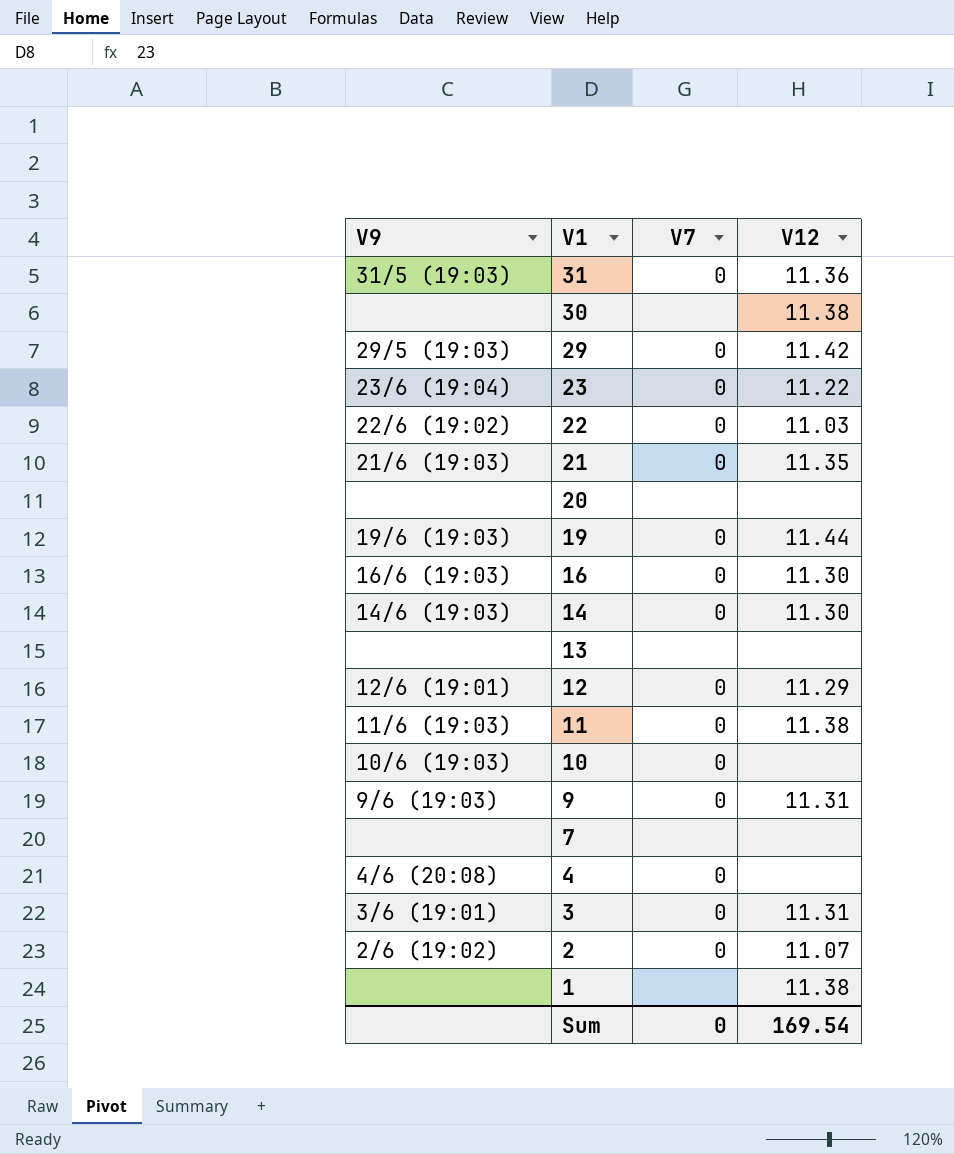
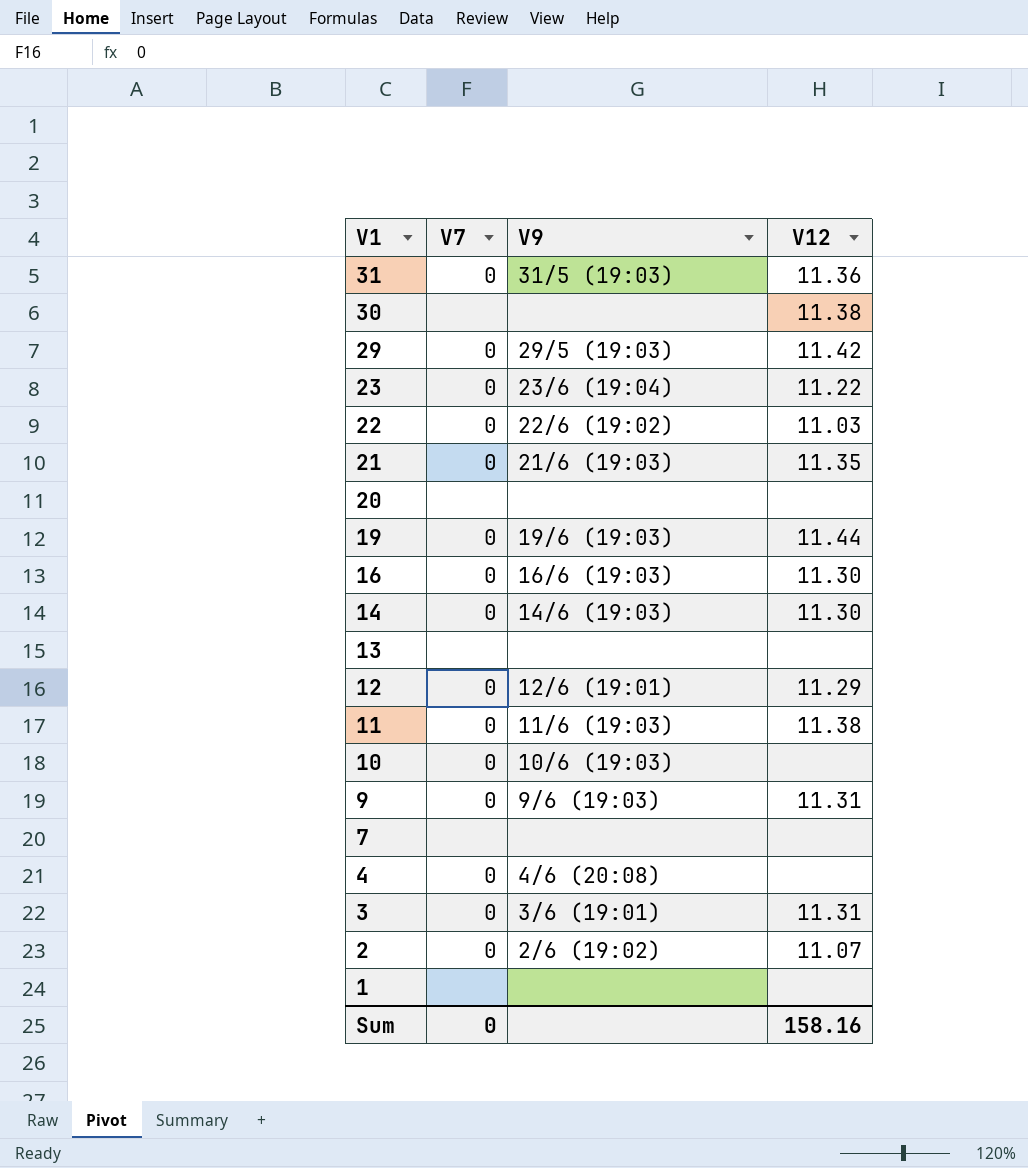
column V9 | position: 1 -> 3
1 | V12: 11.38 -> none
Sum | V12: 169.54 -> 158.16

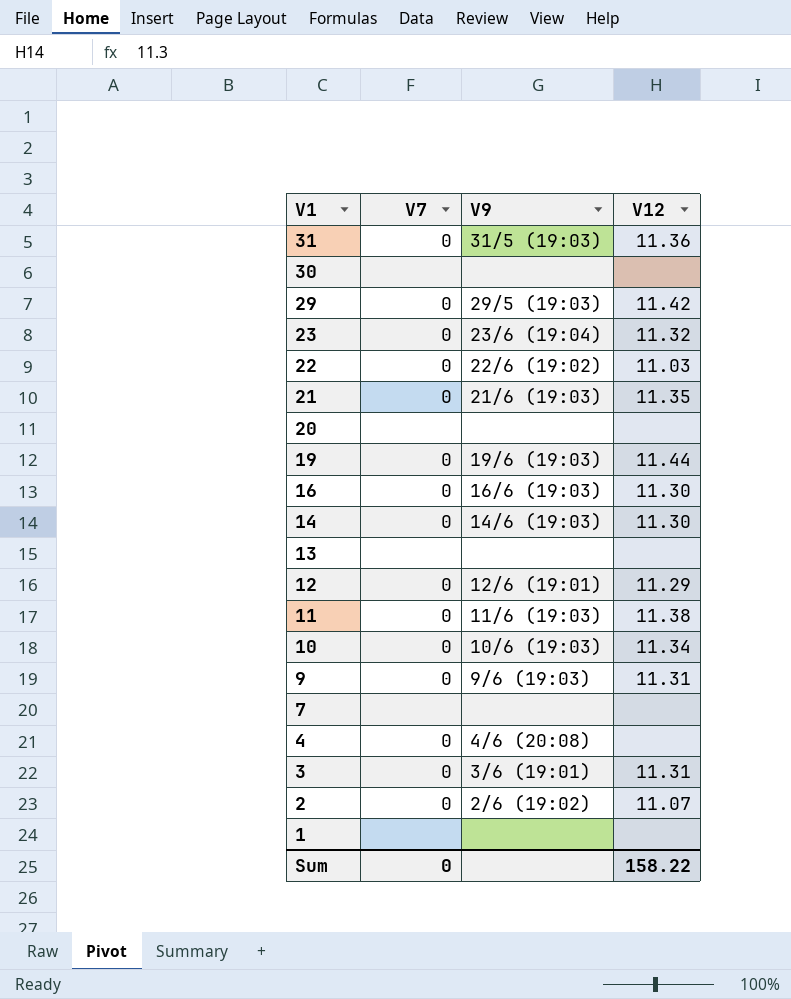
30 | V12: 11.38 -> none
23 | V12: 11.22 -> 11.32
10 | V12: none -> 11.34
Sum | V12: 158.16 -> 158.22

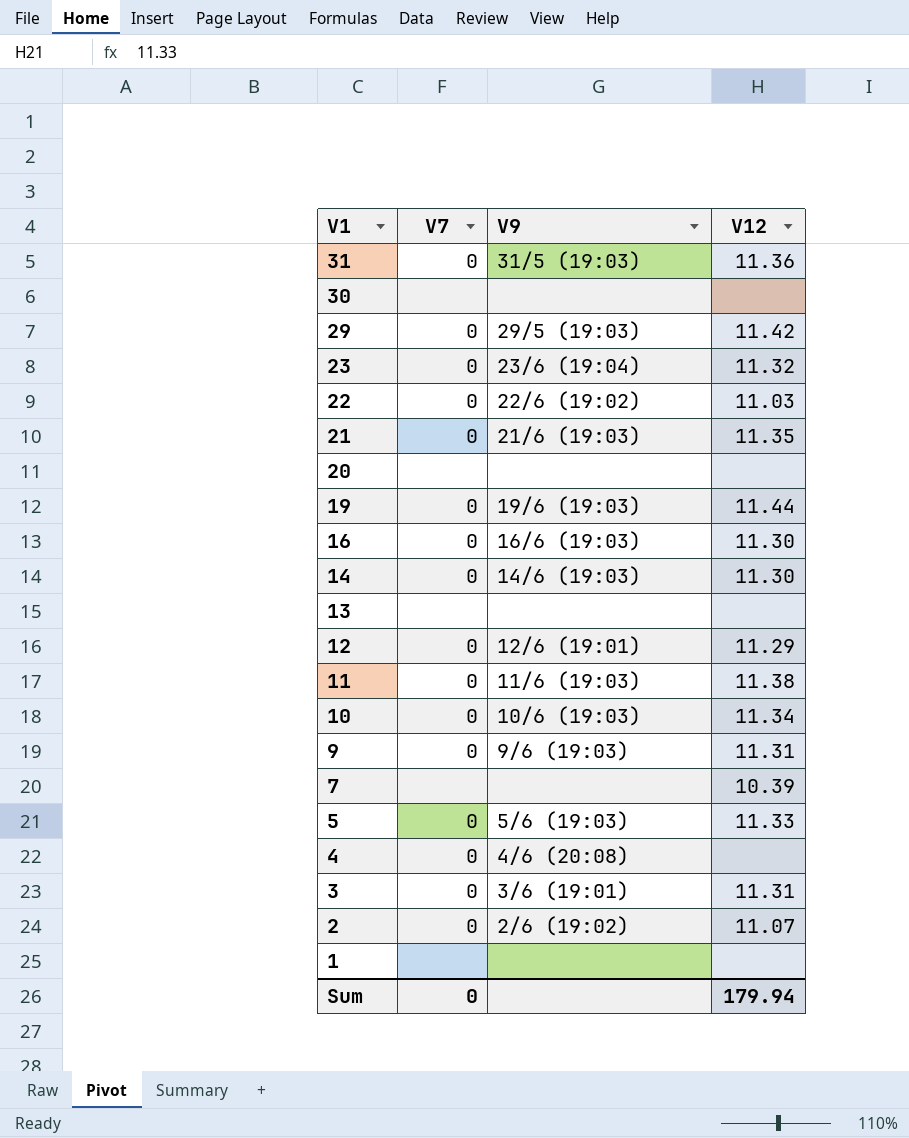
7 | V12: none -> 10.39
row 5: none -> 0 | 5/6 (19:03) | 11.33
Sum | V12: 158.22 -> 179.94

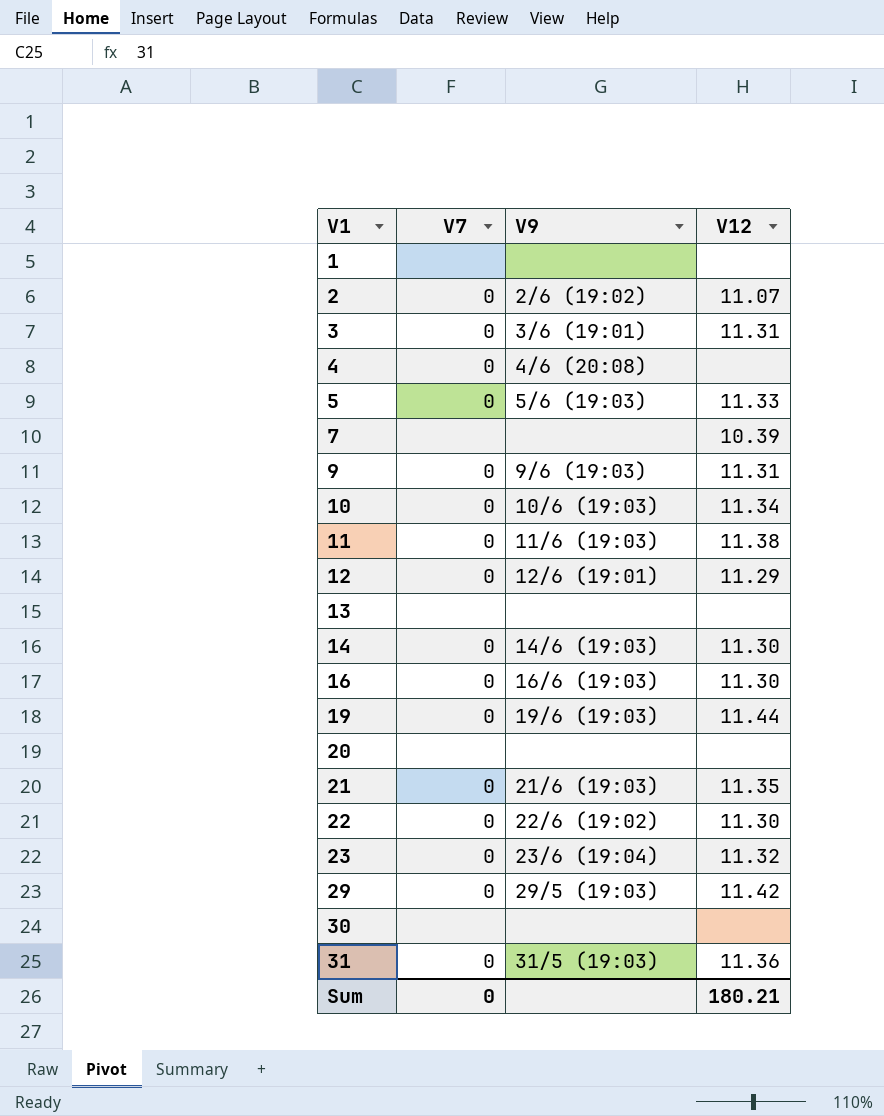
row order: V1 descending -> V1 ascending
22 | V12: 11.03 -> 11.30
Sum | V12: 179.94 -> 180.21

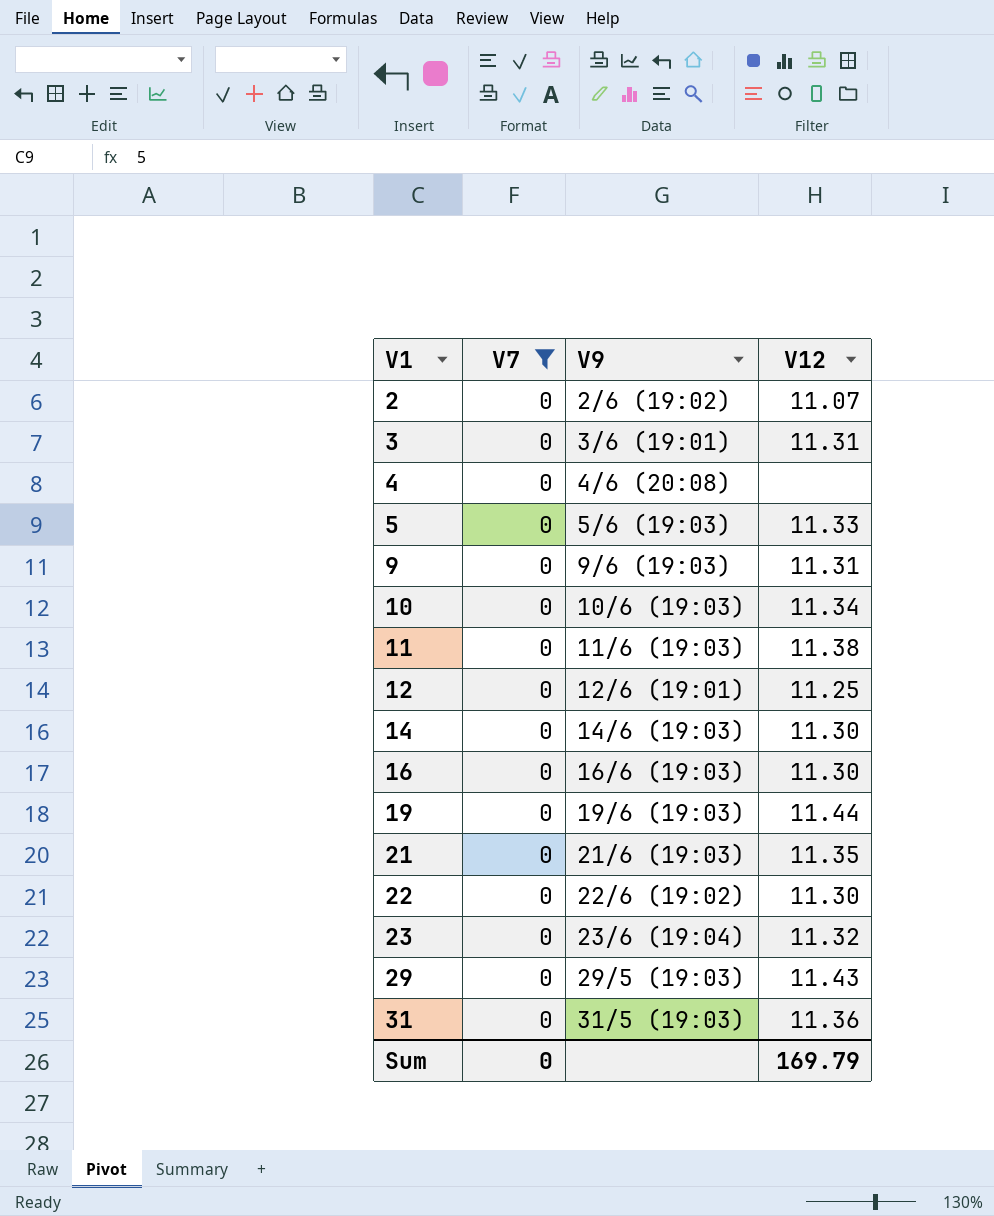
filter: none -> V7 = 0
12 | V12: 11.29 -> 11.25
29 | V12: 11.42 -> 11.43
Sum | V12: 180.21 -> 169.79

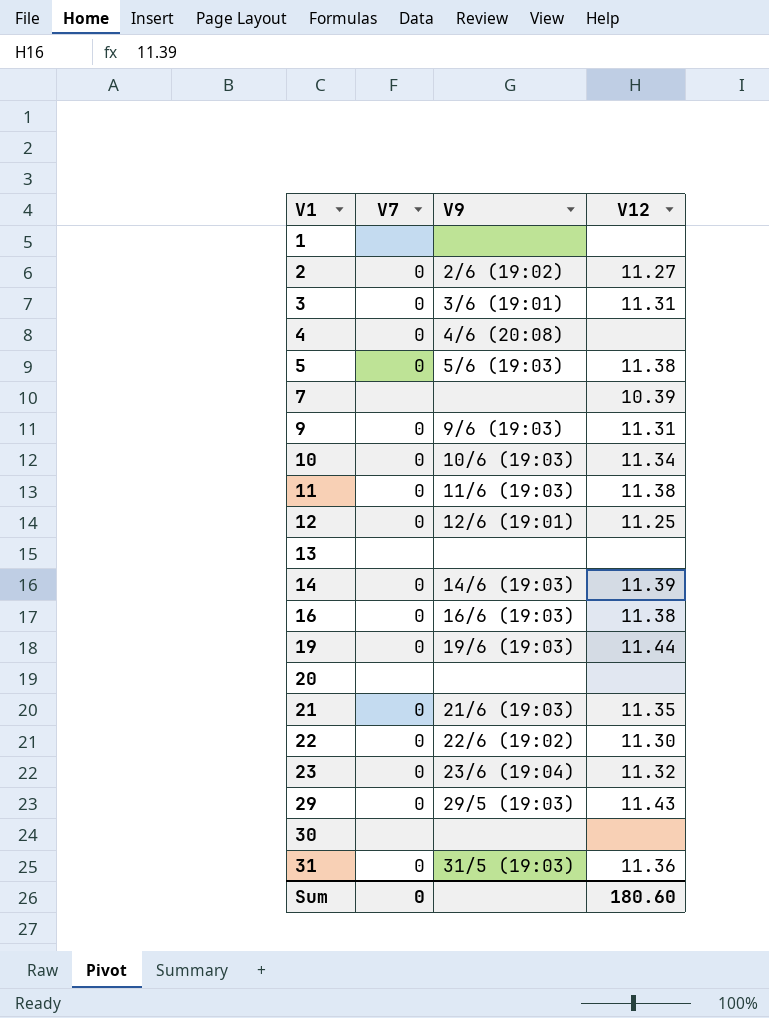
filter: V7 = 0 -> none
2 | V12: 11.07 -> 11.27
5 | V12: 11.33 -> 11.38
14 | V12: 11.30 -> 11.39
16 | V12: 11.30 -> 11.38
Sum | V12: 169.79 -> 180.60

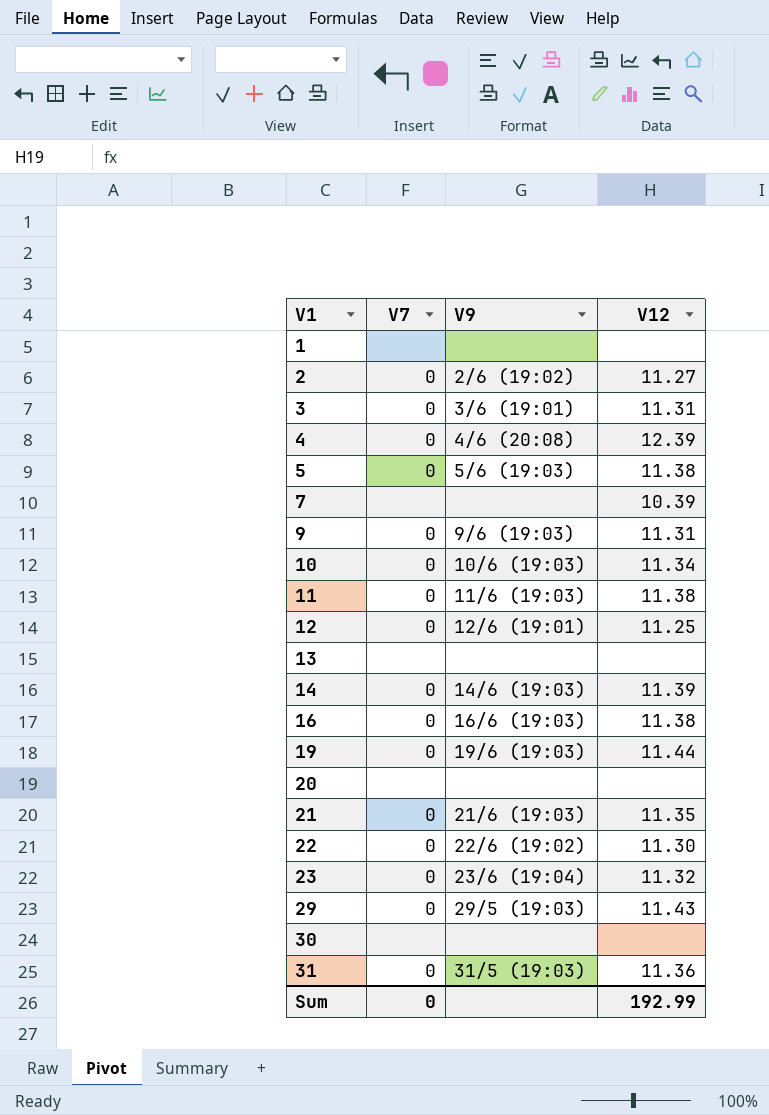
4 | V12: none -> 12.39
Sum | V12: 180.60 -> 192.99

